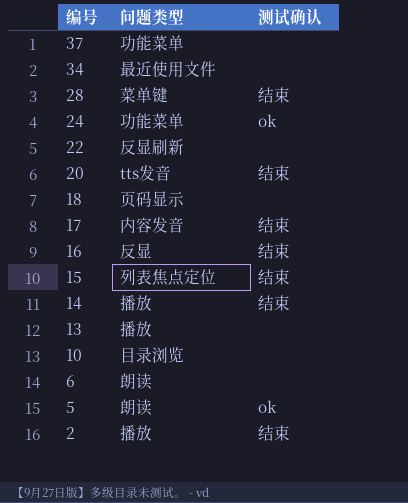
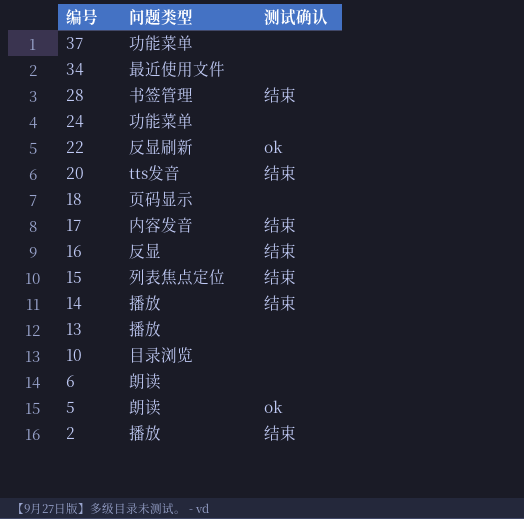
28 | 问题类型: 菜单键 -> 书签管理
24 | 测试确认: ok -> none
22 | 测试确认: none -> ok

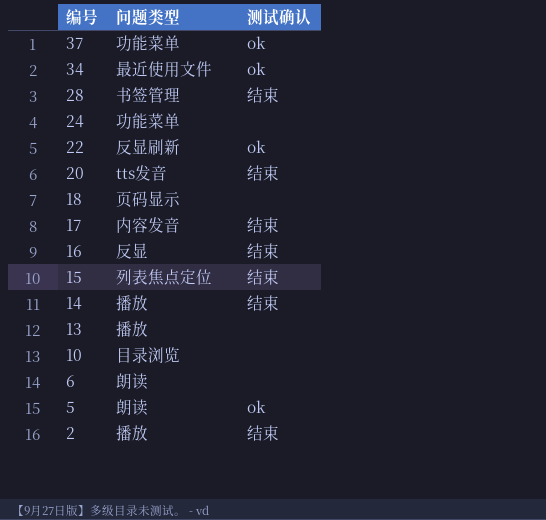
37 | 测试确认: none -> ok
34 | 测试确认: none -> ok

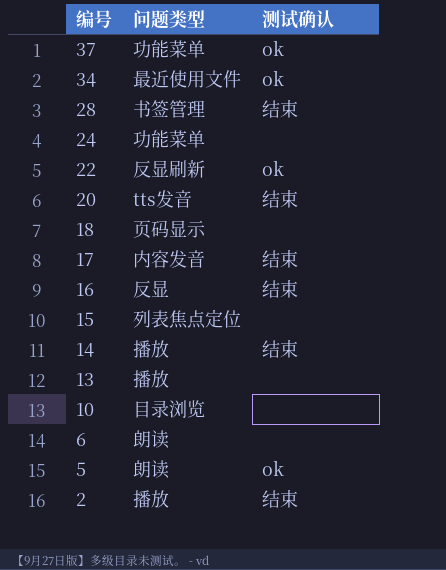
15 | 测试确认: 结束 -> none

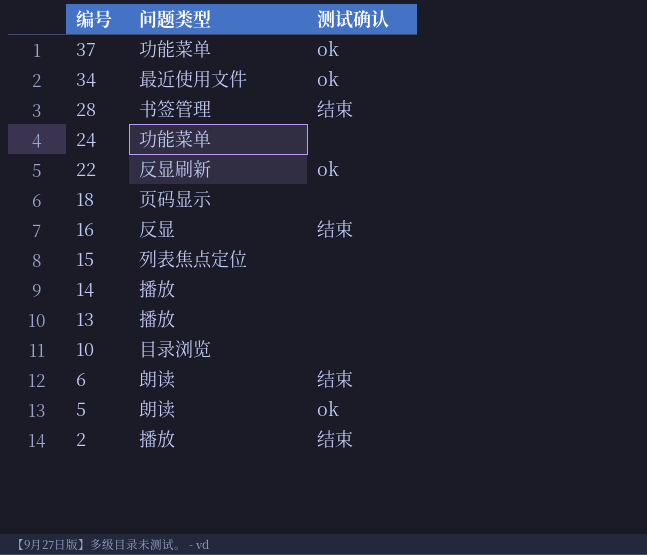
row 20: tts发音 | 结束 -> none
row 17: 内容发音 | 结束 -> none
14 | 测试确认: 结束 -> none
6 | 测试确认: none -> 结束

